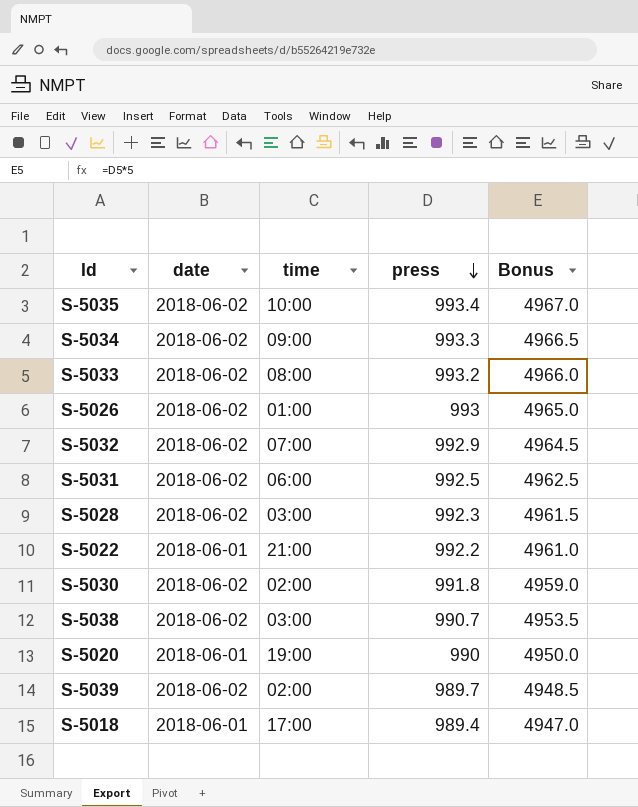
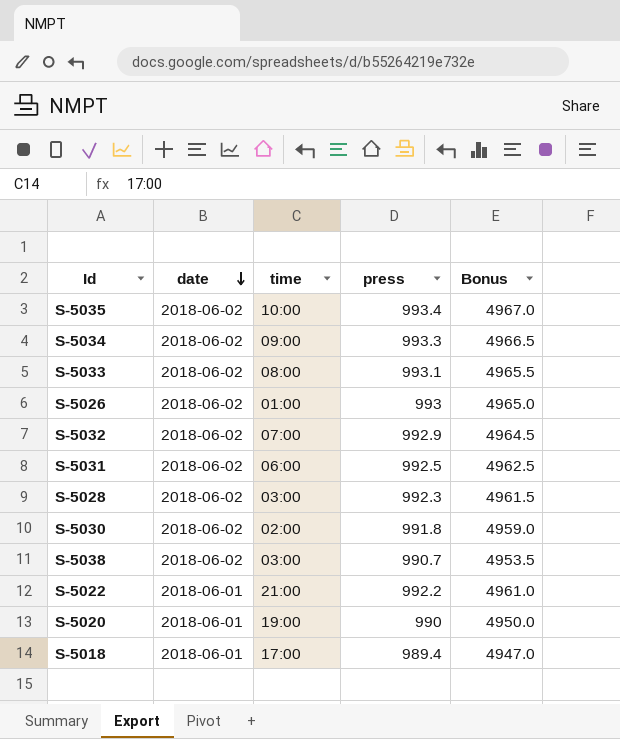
row order: press descending -> date descending
row S-5039: 2018-06-02 | 02:00 | 989.7 | 4948.5 -> none
S-5033 | press: 993.2 -> 993.1
S-5033 | Bonus: 4966.0 -> 4965.5

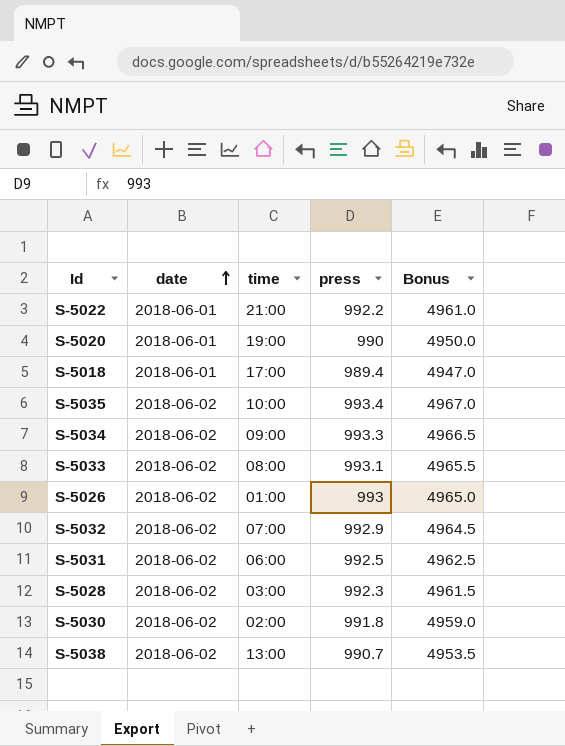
row order: date descending -> date ascending
S-5038 | time: 03:00 -> 13:00

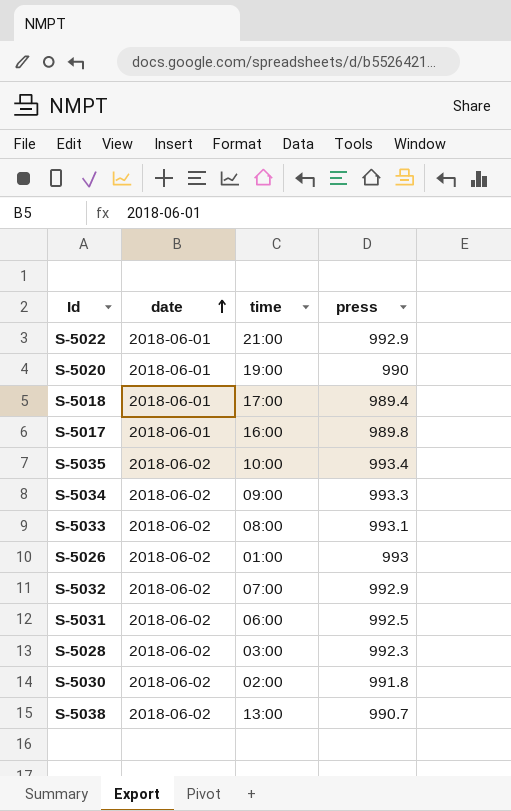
column Bonus | formula: [press] * 5 -> none
S-5022 | press: 992.2 -> 992.9
row S-5017: none -> 2018-06-01 | 16:00 | 989.8

